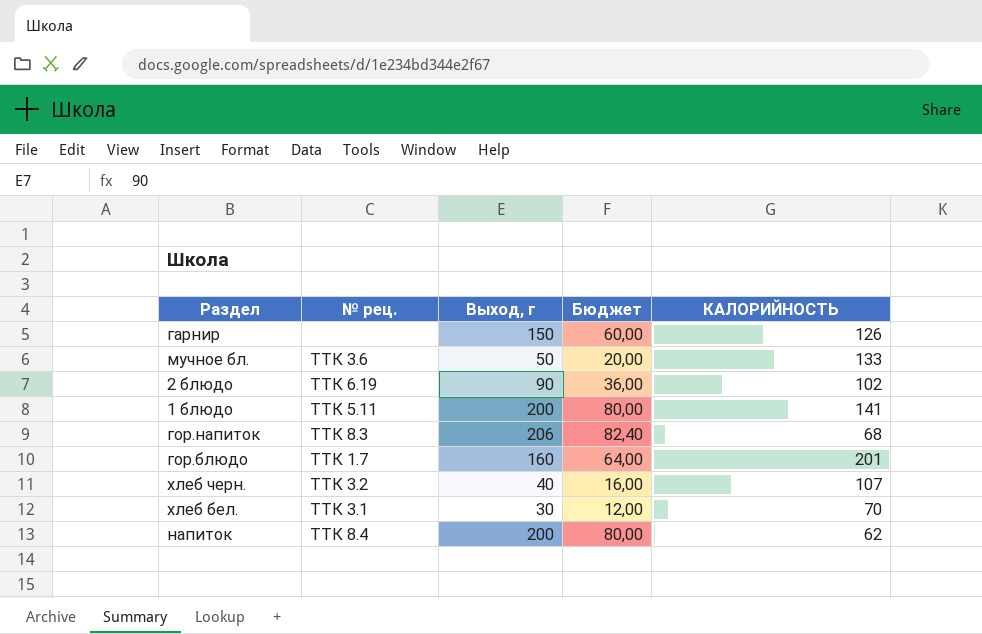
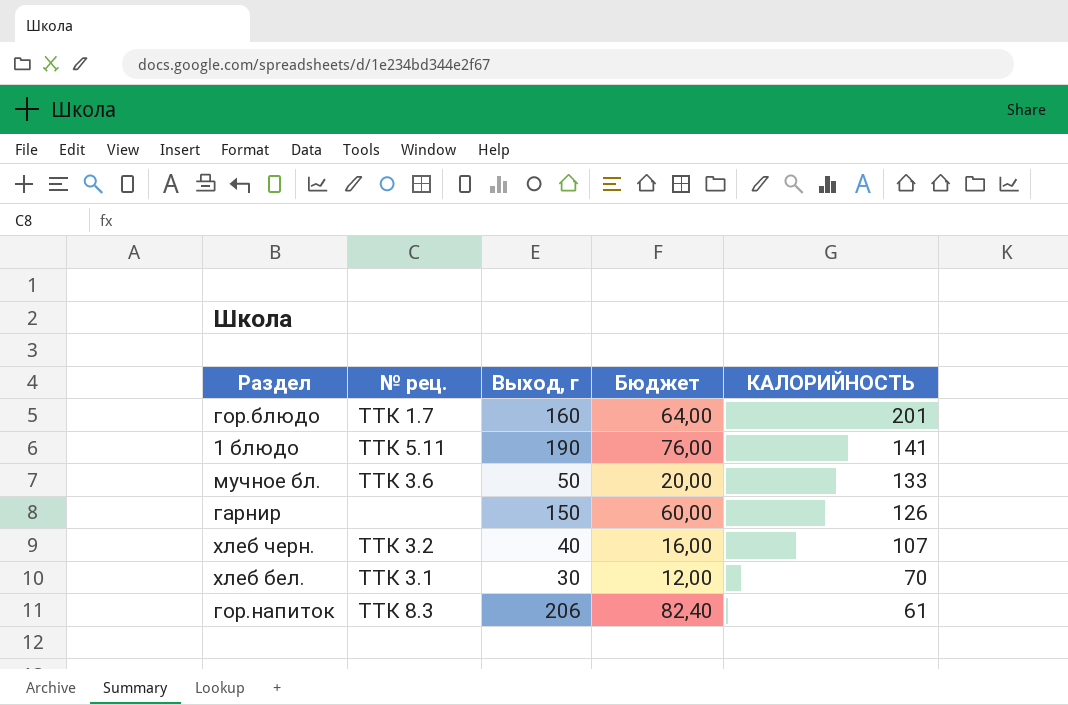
row order: none -> КАЛОРИЙНОСТЬ descending
row 2 блюдо: ТТК 6.19 | 90 | 36,00 | 102 -> none
row напиток: ТТК 8.4 | 200 | 80,00 | 62 -> none
1 блюдо | Выход, г: 200 -> 190
1 блюдо | Бюджет: 80,00 -> 76,00
гор.напиток | КАЛОРИЙНОСТЬ: 68 -> 61

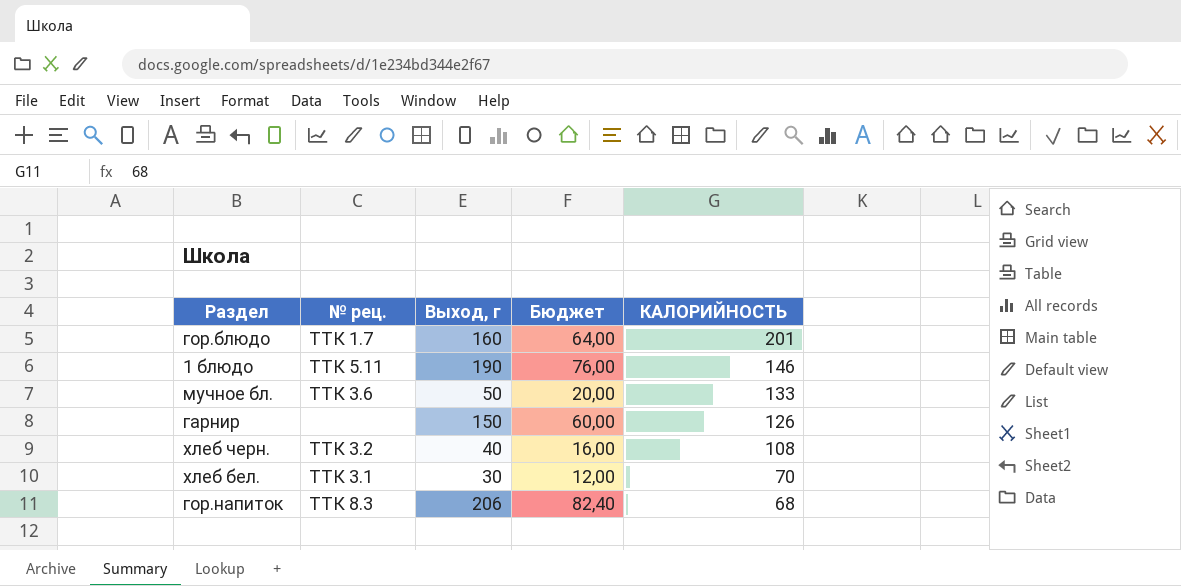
1 блюдо | КАЛОРИЙНОСТЬ: 141 -> 146
хлеб черн. | КАЛОРИЙНОСТЬ: 107 -> 108
гор.напиток | КАЛОРИЙНОСТЬ: 61 -> 68

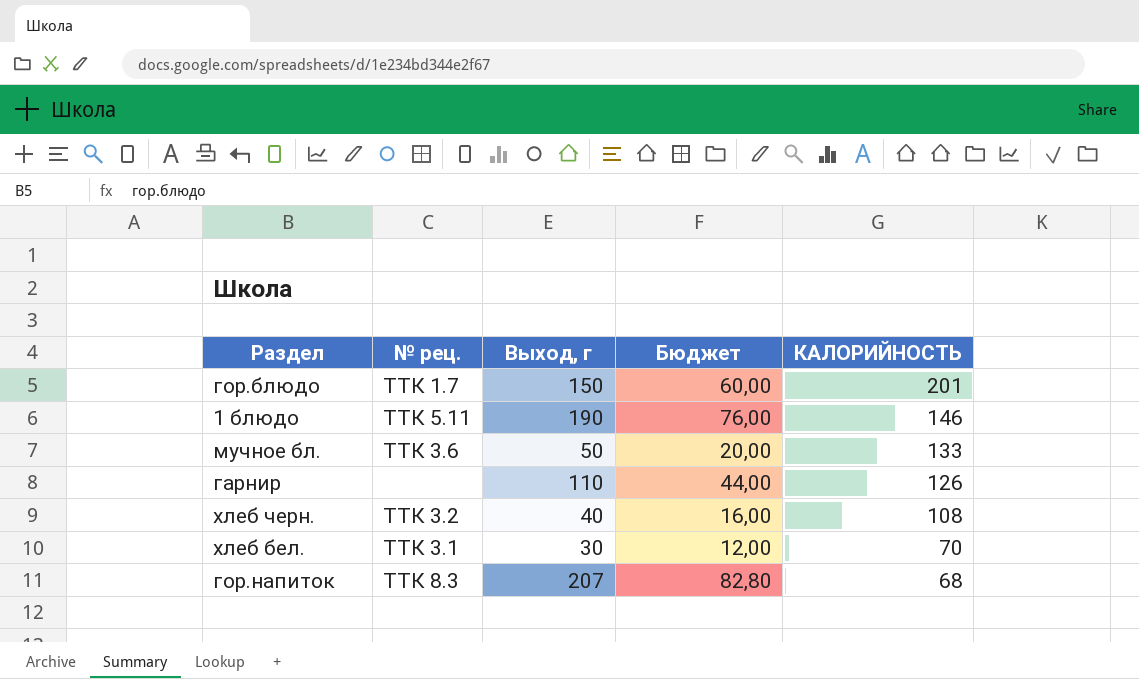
гор.блюдо | Выход, г: 160 -> 150
гор.блюдо | Бюджет: 64,00 -> 60,00
гарнир | Выход, г: 150 -> 110
гарнир | Бюджет: 60,00 -> 44,00
гор.напиток | Выход, г: 206 -> 207
гор.напиток | Бюджет: 82,40 -> 82,80

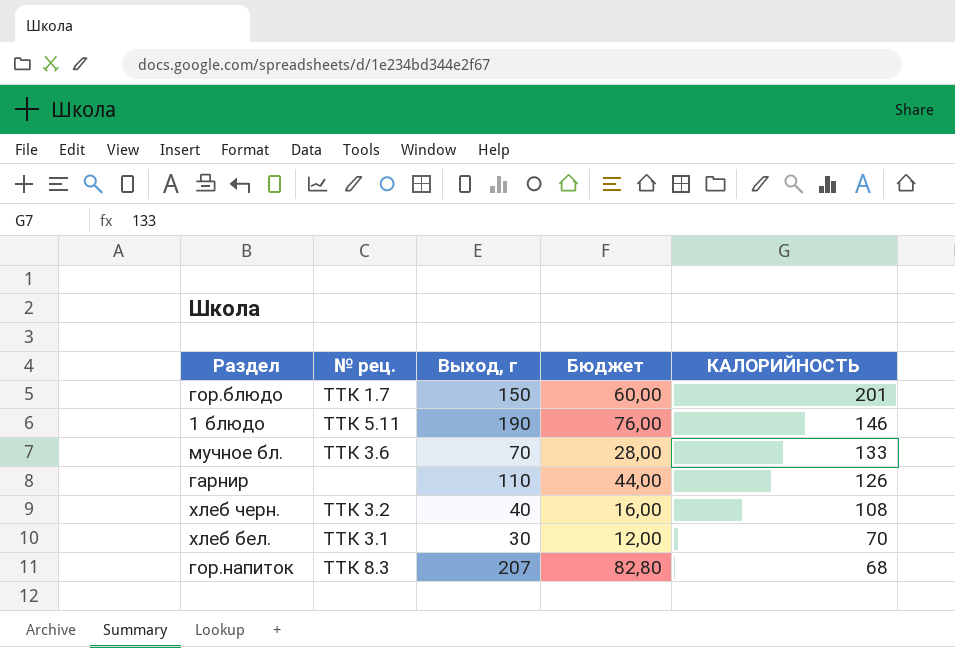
мучное бл. | Выход, г: 50 -> 70
мучное бл. | Бюджет: 20,00 -> 28,00

